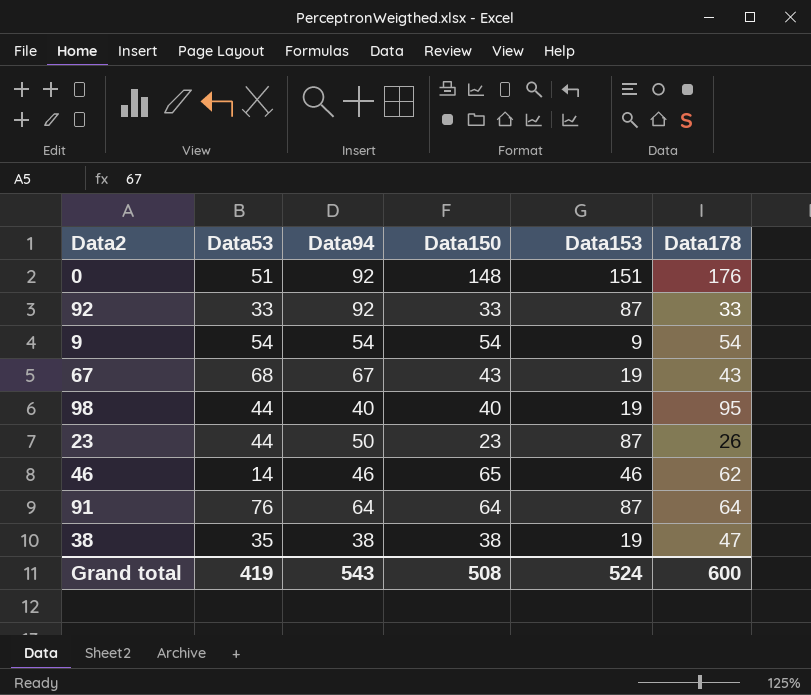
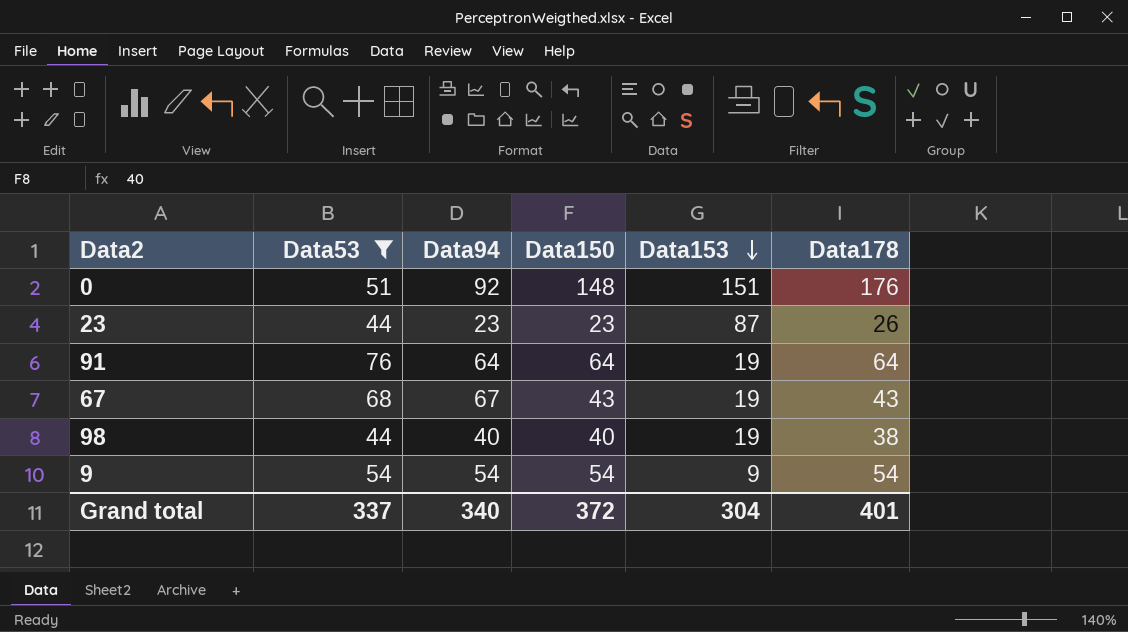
filter: none -> Data53 >= 44
row order: none -> Data153 descending
23 | Data94: 50 -> 23
91 | Data153: 87 -> 19
98 | Data178: 95 -> 38
Grand total | Data53: 419 -> 337
Grand total | Data94: 543 -> 340
Grand total | Data150: 508 -> 372
Grand total | Data153: 524 -> 304
Grand total | Data178: 600 -> 401

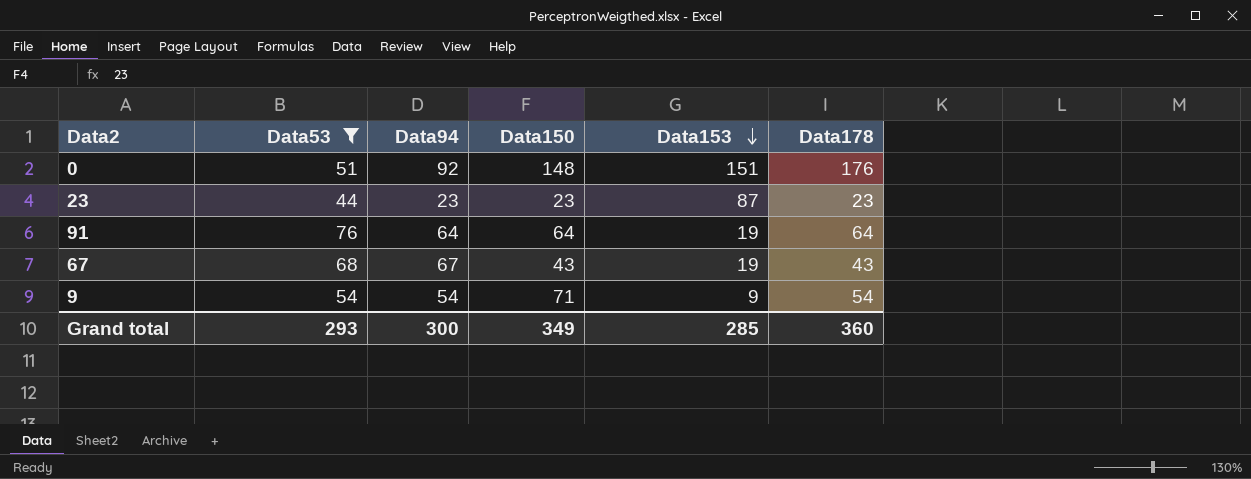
row 98: 44 | 40 | 40 | 19 | 38 -> none
23 | Data178: 26 -> 23
9 | Data150: 54 -> 71
Grand total | Data53: 337 -> 293
Grand total | Data94: 340 -> 300
Grand total | Data150: 372 -> 349
Grand total | Data153: 304 -> 285
Grand total | Data178: 401 -> 360

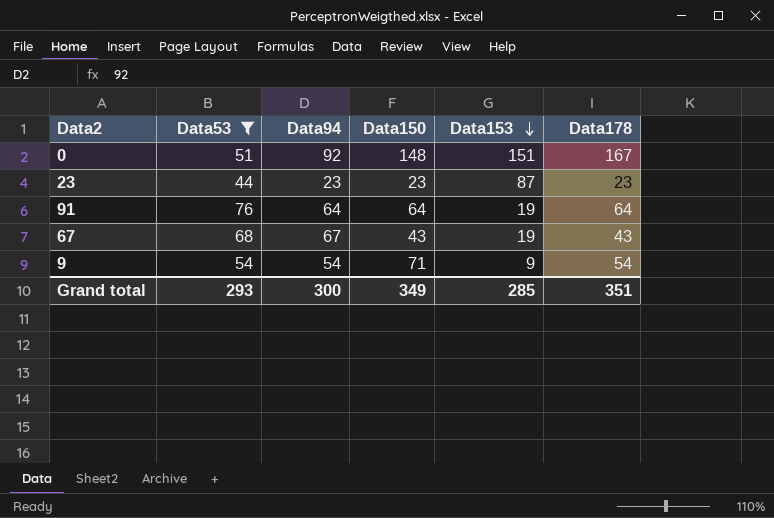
0 | Data178: 176 -> 167
Grand total | Data178: 360 -> 351

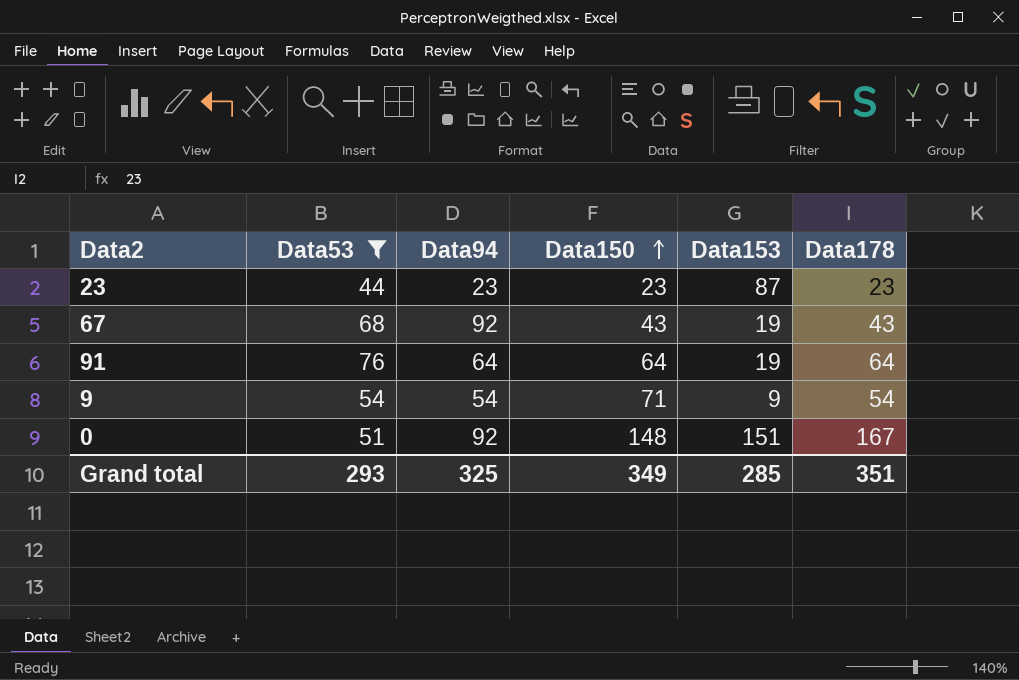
row order: Data153 descending -> Data150 ascending
67 | Data94: 67 -> 92
Grand total | Data94: 300 -> 325

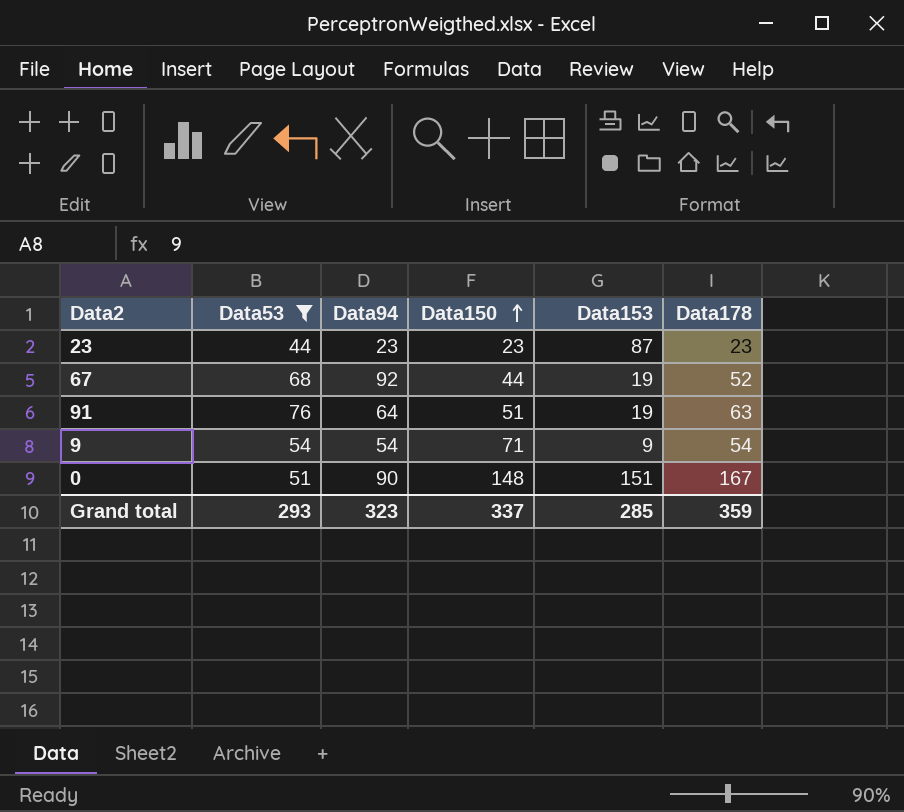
67 | Data150: 43 -> 44
67 | Data178: 43 -> 52
91 | Data150: 64 -> 51
91 | Data178: 64 -> 63
0 | Data94: 92 -> 90
Grand total | Data94: 325 -> 323
Grand total | Data150: 349 -> 337
Grand total | Data178: 351 -> 359

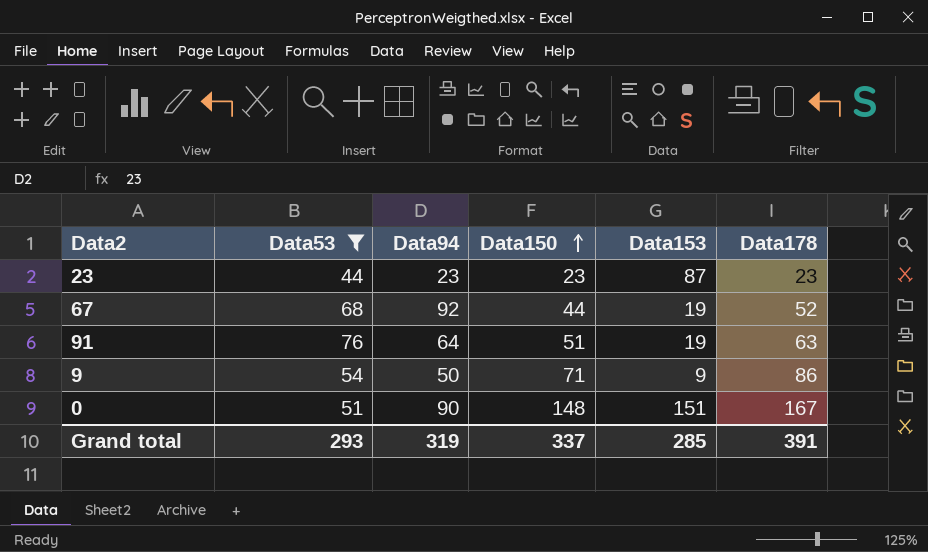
9 | Data94: 54 -> 50
9 | Data178: 54 -> 86
Grand total | Data94: 323 -> 319
Grand total | Data178: 359 -> 391

